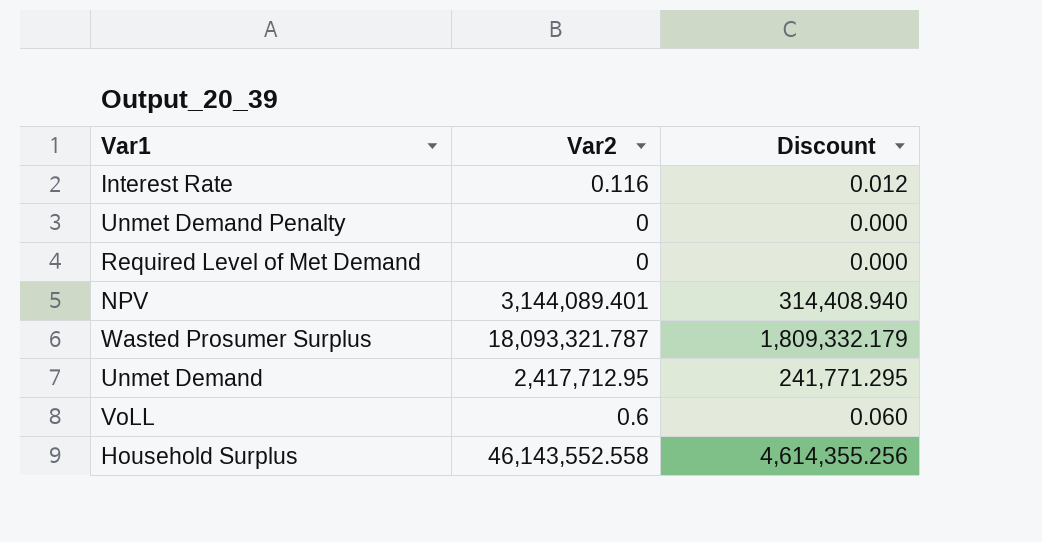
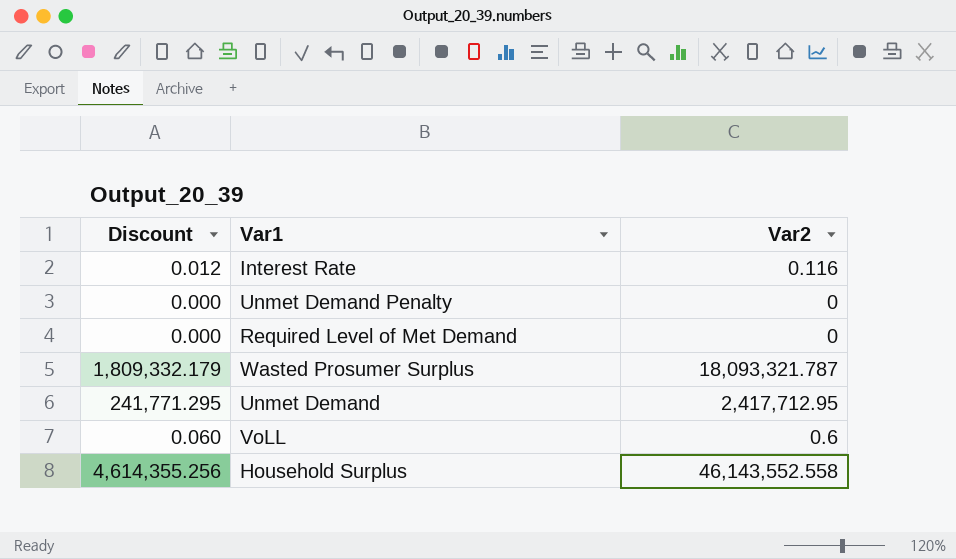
column Discount | position: 3 -> 1
row NPV: 3,144,089.401 | 314,408.940 -> none

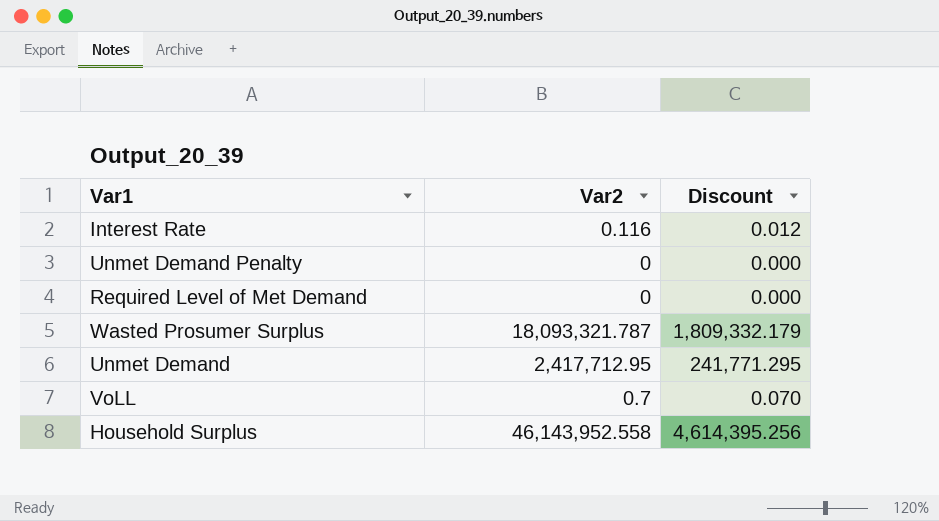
column Discount | position: 1 -> 3
VoLL | Var2: 0.6 -> 0.7
VoLL | Discount: 0.060 -> 0.070
Household Surplus | Var2: 46,143,552.558 -> 46,143,952.558
Household Surplus | Discount: 4,614,355.256 -> 4,614,395.256

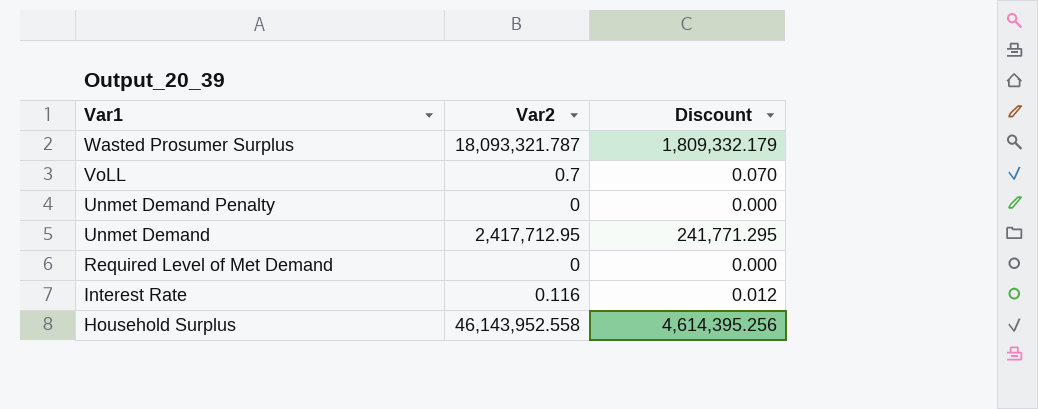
row order: none -> Var1 descending

